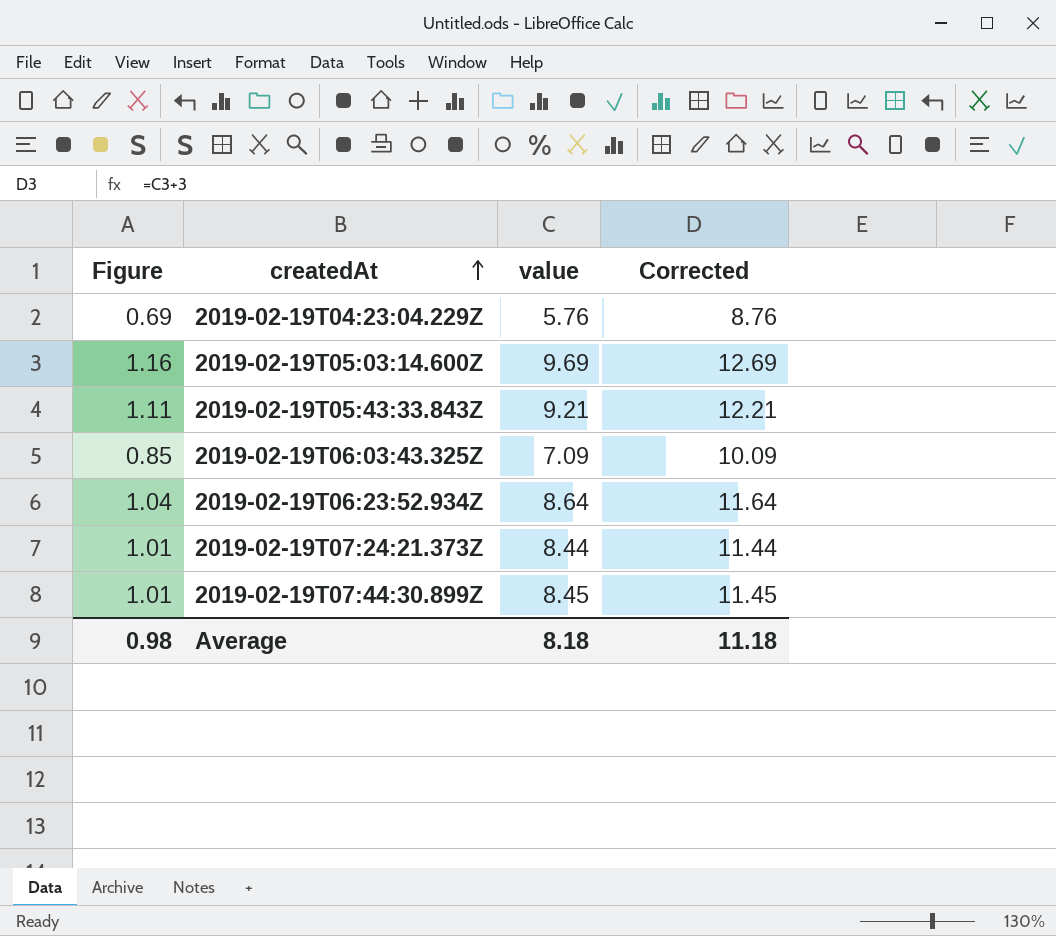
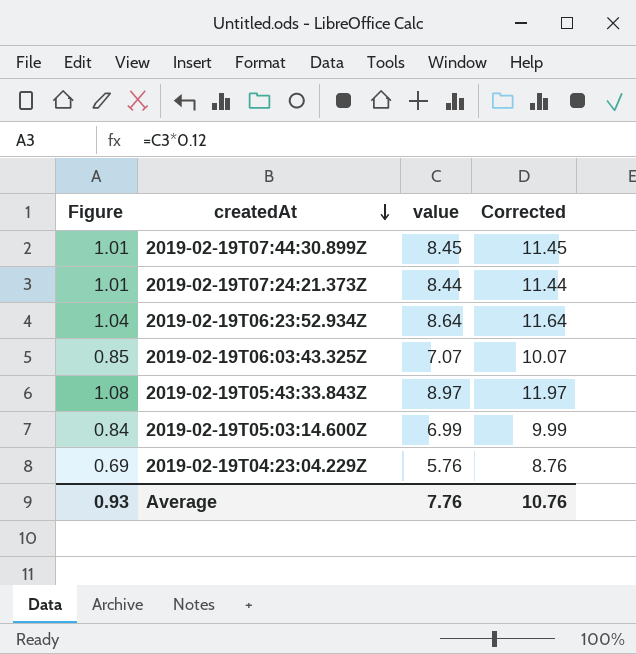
row order: createdAt ascending -> createdAt descending
2019-02-19T06:03:43.325Z | value: 7.09 -> 7.07
2019-02-19T06:03:43.325Z | Corrected: 10.09 -> 10.07
2019-02-19T05:43:33.843Z | Figure: 1.11 -> 1.08
2019-02-19T05:43:33.843Z | value: 9.21 -> 8.97
2019-02-19T05:43:33.843Z | Corrected: 12.21 -> 11.97
2019-02-19T05:03:14.600Z | Figure: 1.16 -> 0.84
2019-02-19T05:03:14.600Z | value: 9.69 -> 6.99
2019-02-19T05:03:14.600Z | Corrected: 12.69 -> 9.99
Average | Figure: 0.98 -> 0.93
Average | value: 8.18 -> 7.76
Average | Corrected: 11.18 -> 10.76

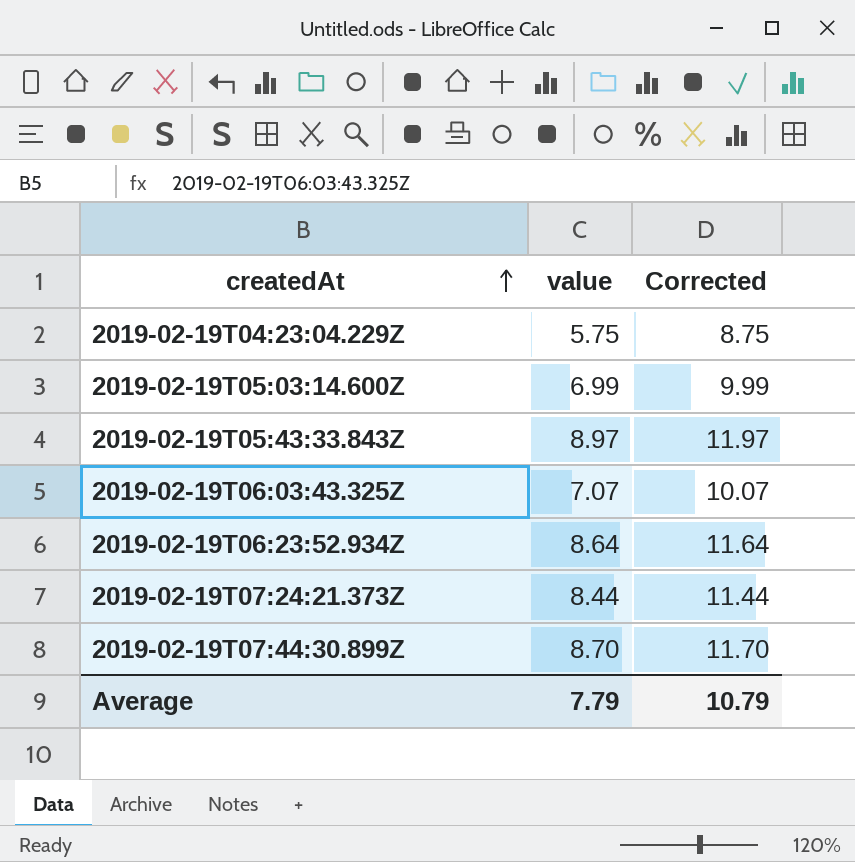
row order: createdAt descending -> createdAt ascending
column Figure | formula: [value] * 0.12 -> none
2019-02-19T04:23:04.229Z | value: 5.76 -> 5.75
2019-02-19T04:23:04.229Z | Corrected: 8.76 -> 8.75
2019-02-19T07:44:30.899Z | value: 8.45 -> 8.70
2019-02-19T07:44:30.899Z | Corrected: 11.45 -> 11.70
Average | value: 7.76 -> 7.79
Average | Corrected: 10.76 -> 10.79

